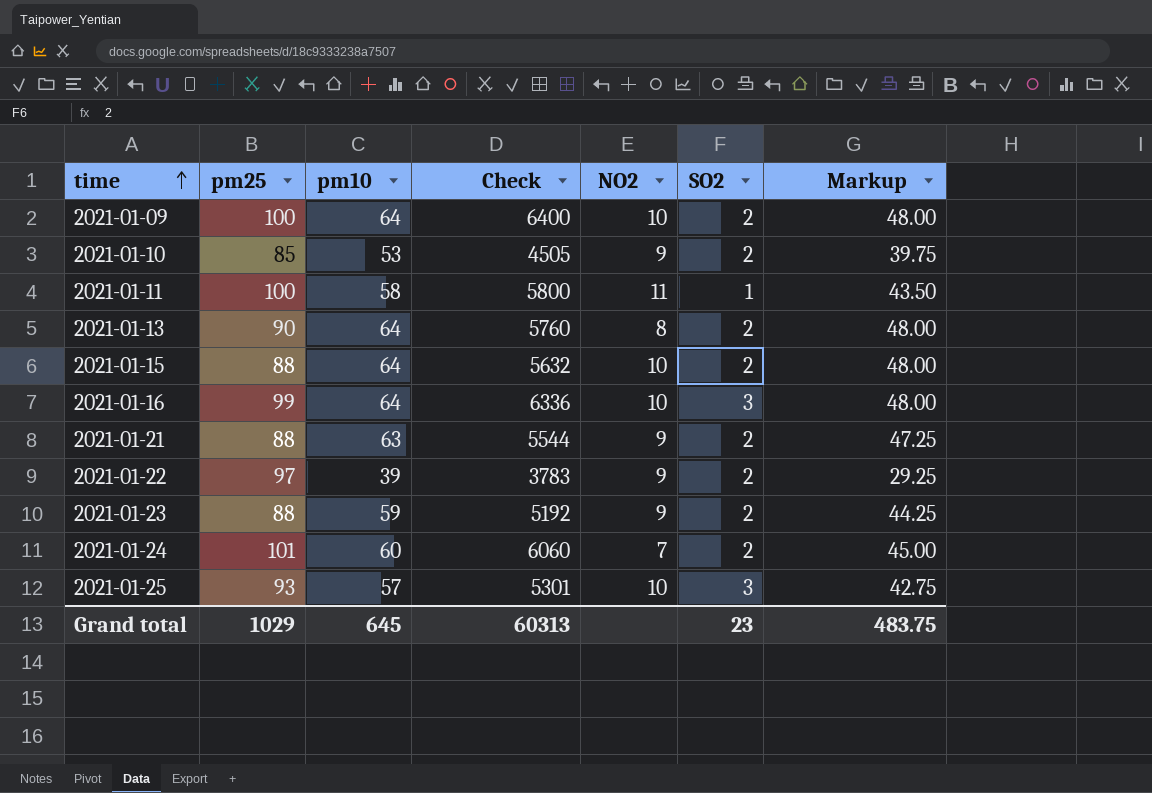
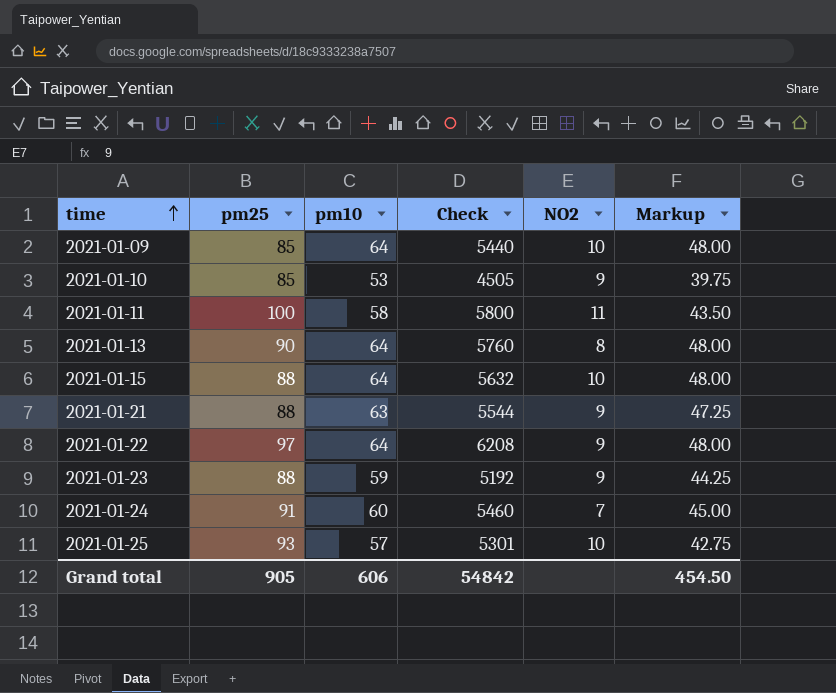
column SO2 | position: 6 -> none
row 2021-01-16: 99 | 64 | 6336 | 10 | 3 | 48.00 -> none
2021-01-09 | pm25: 100 -> 85
2021-01-09 | Check: 6400 -> 5440
2021-01-22 | pm10: 39 -> 64
2021-01-22 | Check: 3783 -> 6208
2021-01-22 | Markup: 29.25 -> 48.00
2021-01-24 | pm25: 101 -> 91
2021-01-24 | Check: 6060 -> 5460
Grand total | pm25: 1029 -> 905
Grand total | pm10: 645 -> 606
Grand total | Check: 60313 -> 54842
Grand total | Markup: 483.75 -> 454.50

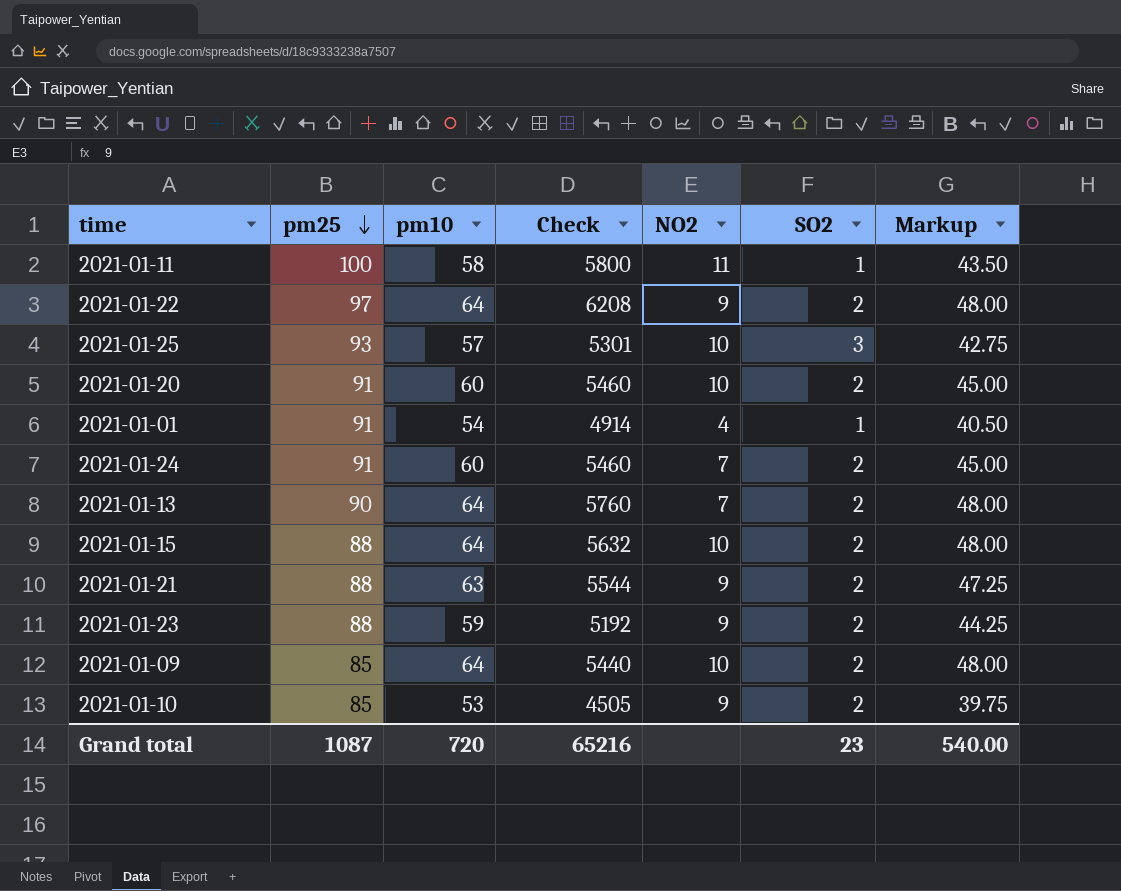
row order: time ascending -> pm25 descending
column SO2 | position: none -> 6
row 2021-01-20: none -> 91 | 60 | 5460 | 10 | 2 | 45.00
row 2021-01-01: none -> 91 | 54 | 4914 | 4 | 1 | 40.50
2021-01-13 | NO2: 8 -> 7
Grand total | pm25: 905 -> 1087
Grand total | pm10: 606 -> 720
Grand total | Check: 54842 -> 65216
Grand total | Markup: 454.50 -> 540.00

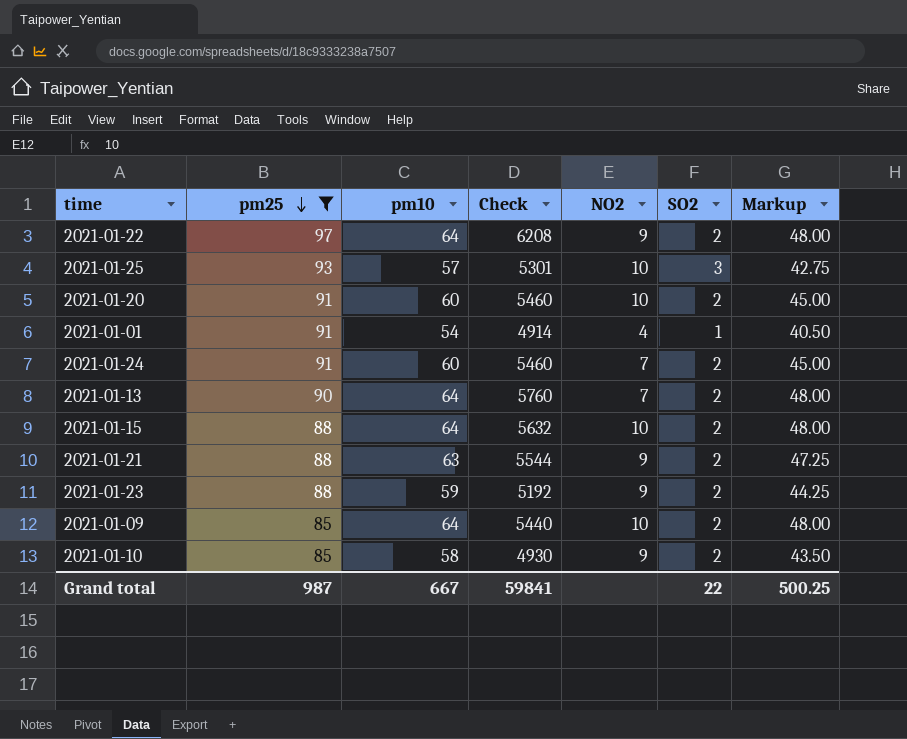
filter: none -> pm25 != 100
2021-01-10 | pm10: 53 -> 58
2021-01-10 | Check: 4505 -> 4930
2021-01-10 | Markup: 39.75 -> 43.50
Grand total | pm25: 1087 -> 987
Grand total | pm10: 720 -> 667
Grand total | Check: 65216 -> 59841
Grand total | SO2: 23 -> 22
Grand total | Markup: 540.00 -> 500.25

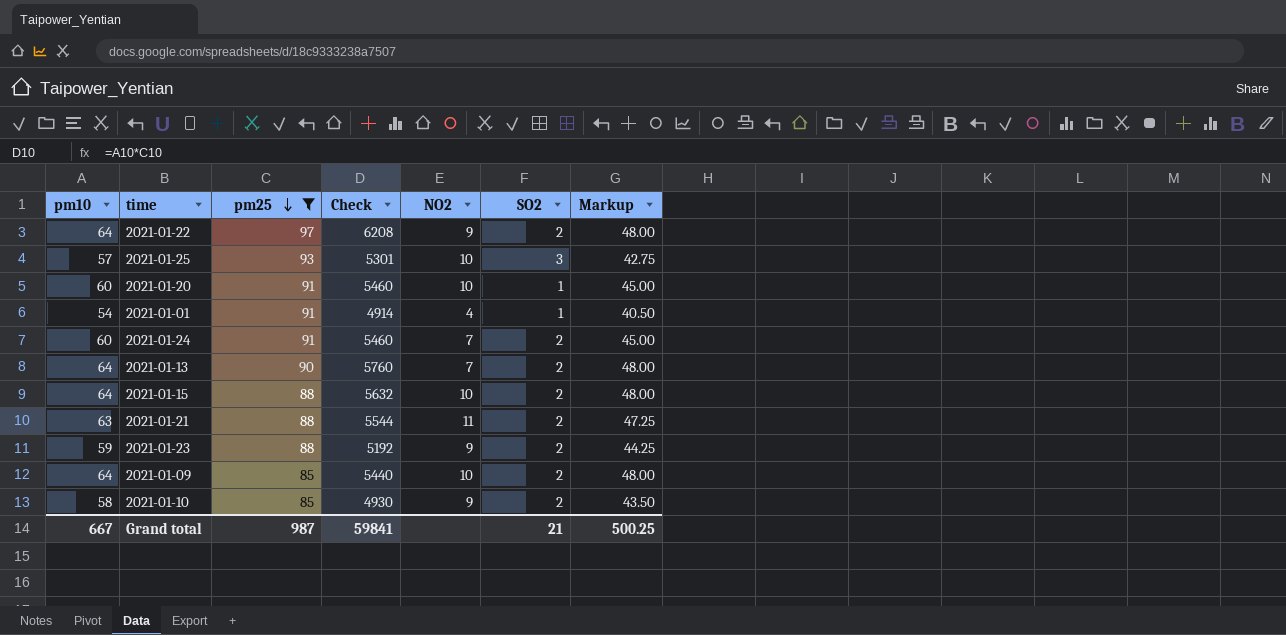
column pm10 | position: 3 -> 1
2021-01-20 | SO2: 2 -> 1
2021-01-21 | NO2: 9 -> 11
Grand total | SO2: 22 -> 21

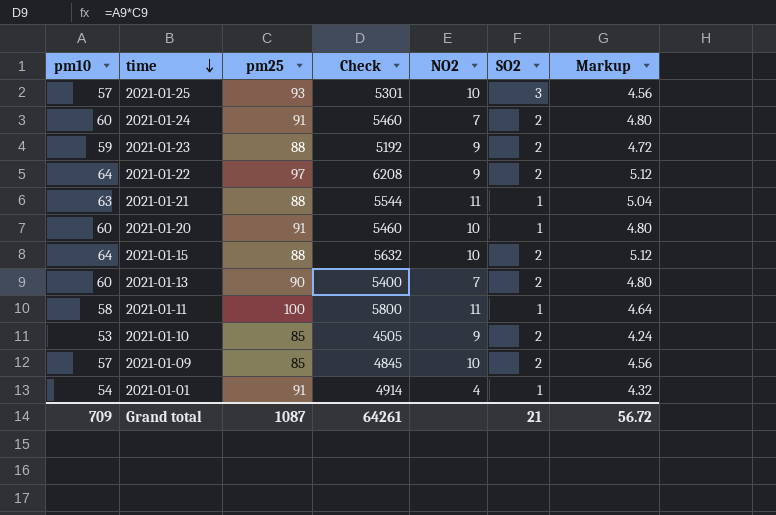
filter: pm25 != 100 -> none
row order: pm25 descending -> time descending
column Markup | formula: [pm10] * 0.75 -> [pm10] * 0.08
2021-01-21 | SO2: 2 -> 1
2021-01-13 | pm10: 64 -> 60
2021-01-13 | Check: 5760 -> 5400
2021-01-10 | pm10: 58 -> 53
2021-01-10 | Check: 4930 -> 4505
2021-01-09 | pm10: 64 -> 57
2021-01-09 | Check: 5440 -> 4845
Grand total | pm10: 667 -> 709
Grand total | pm25: 987 -> 1087
Grand total | Check: 59841 -> 64261
Grand total | Markup: 500.25 -> 56.72

